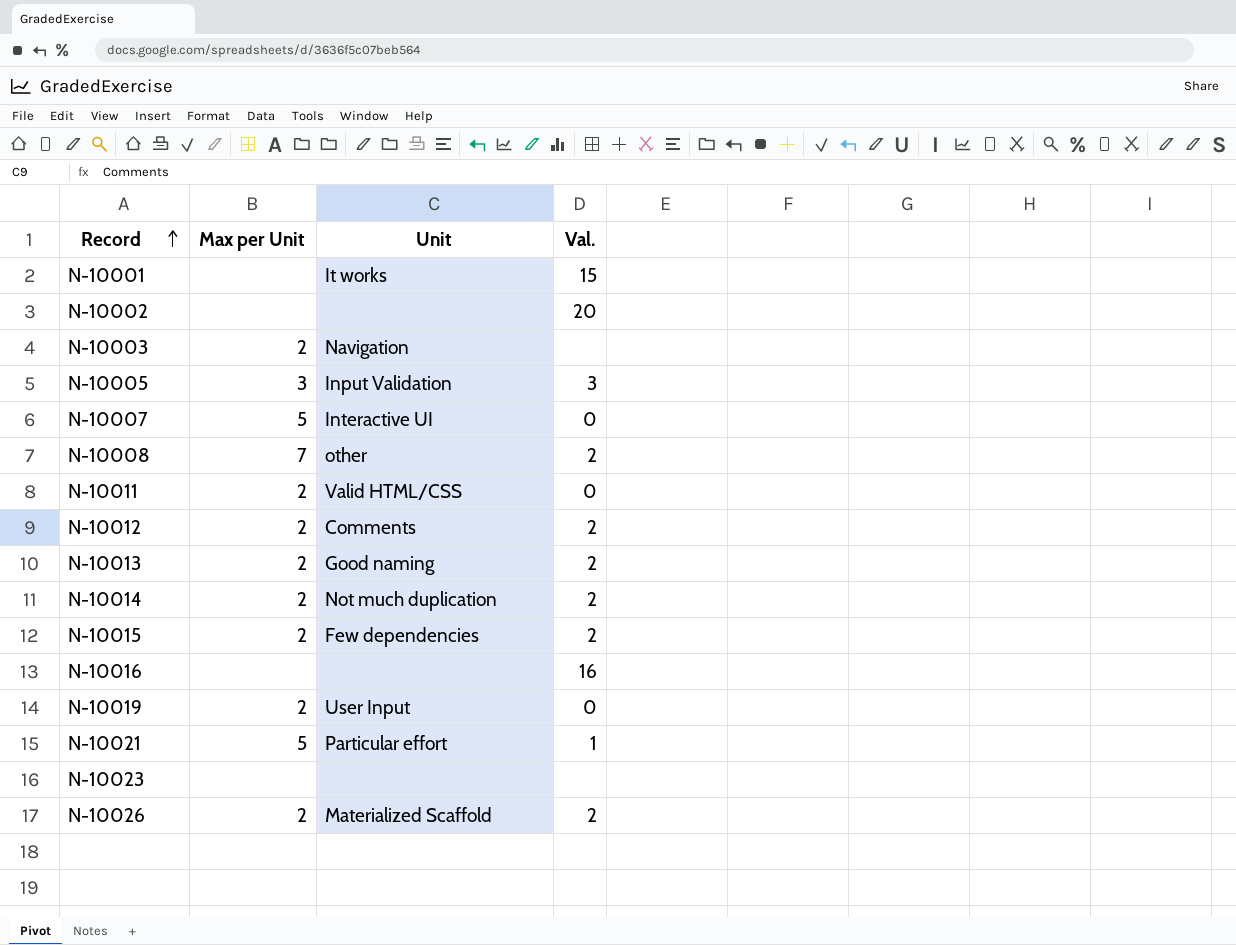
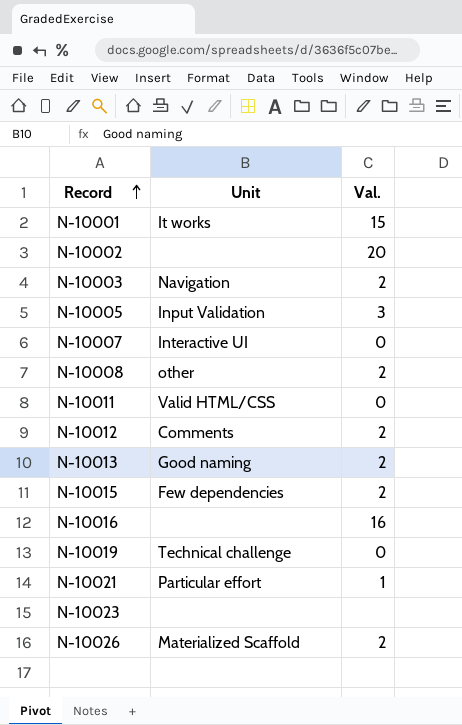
column Max per Unit | position: 2 -> none
row N-10014: 2 | Not much duplication | 2 -> none
N-10003 | Val.: none -> 2
N-10019 | Unit: User Input -> Technical challenge

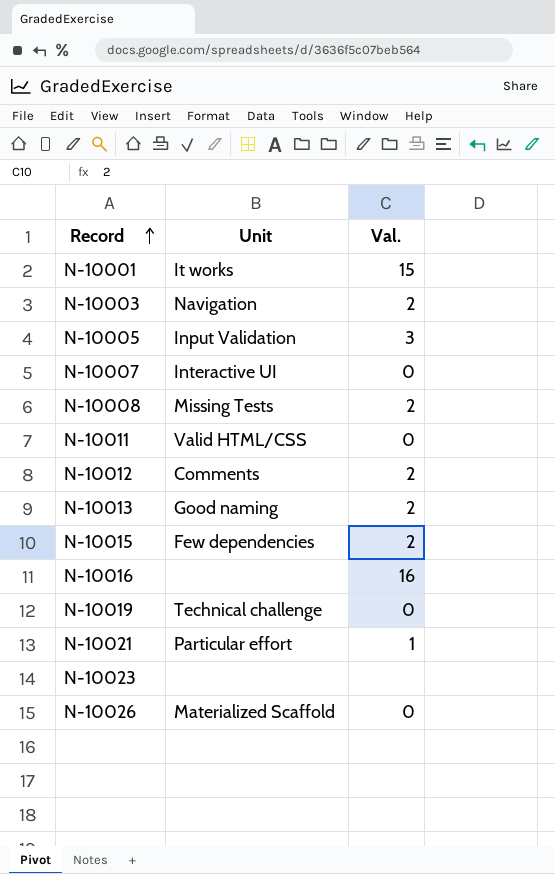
row N-10002: none | 20 -> none
N-10008 | Unit: other -> Missing Tests
N-10026 | Val.: 2 -> 0

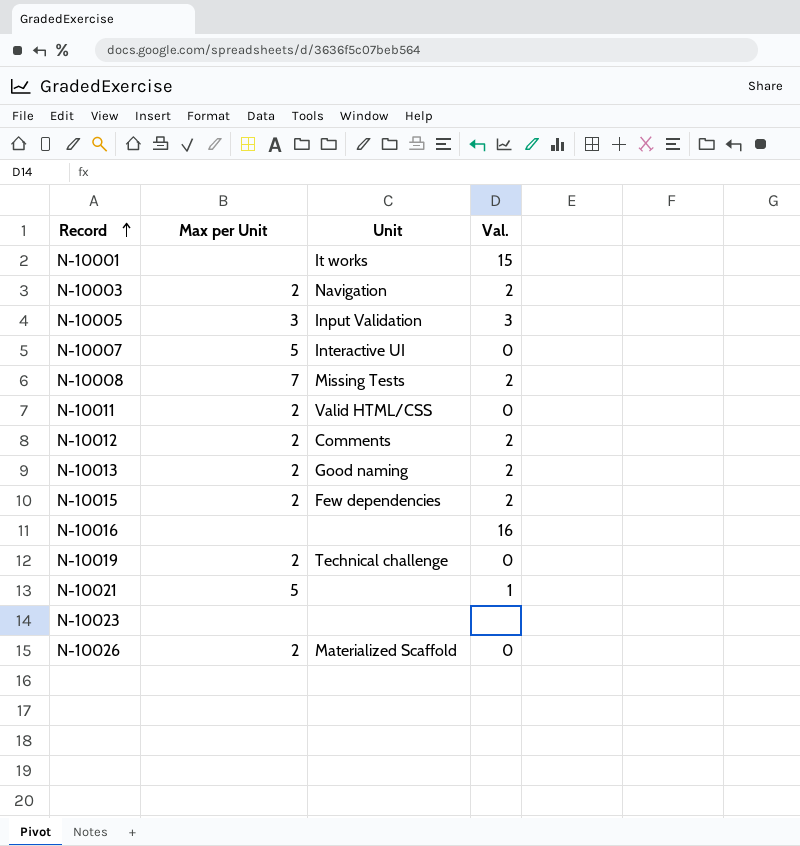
column Max per Unit | position: none -> 2
N-10021 | Unit: Particular effort -> none

